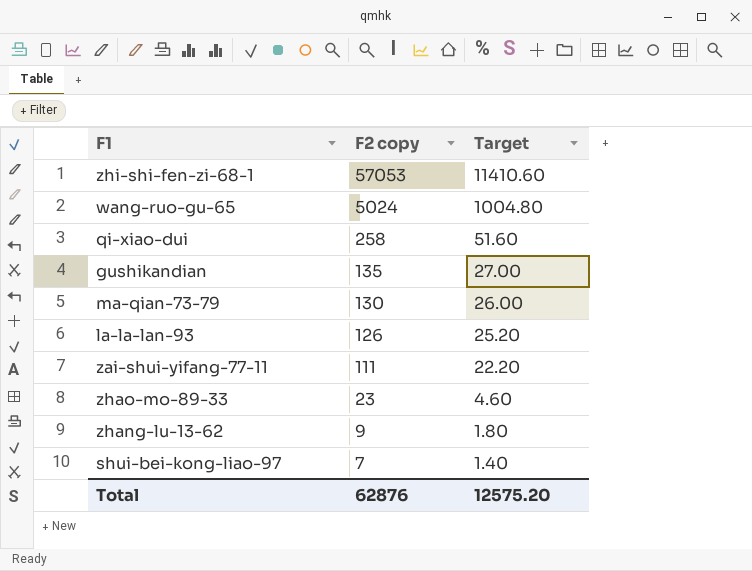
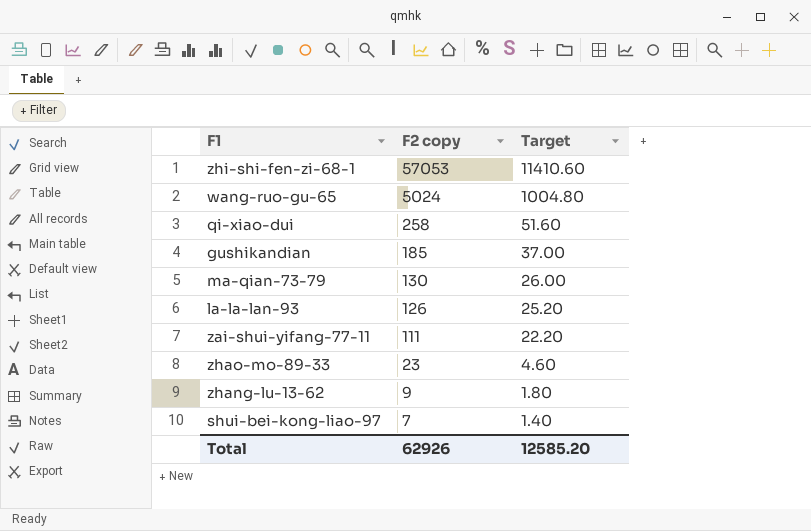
gushikandian | F2 copy: 135 -> 185
gushikandian | Target: 27.00 -> 37.00
Total | F2 copy: 62876 -> 62926
Total | Target: 12575.20 -> 12585.20

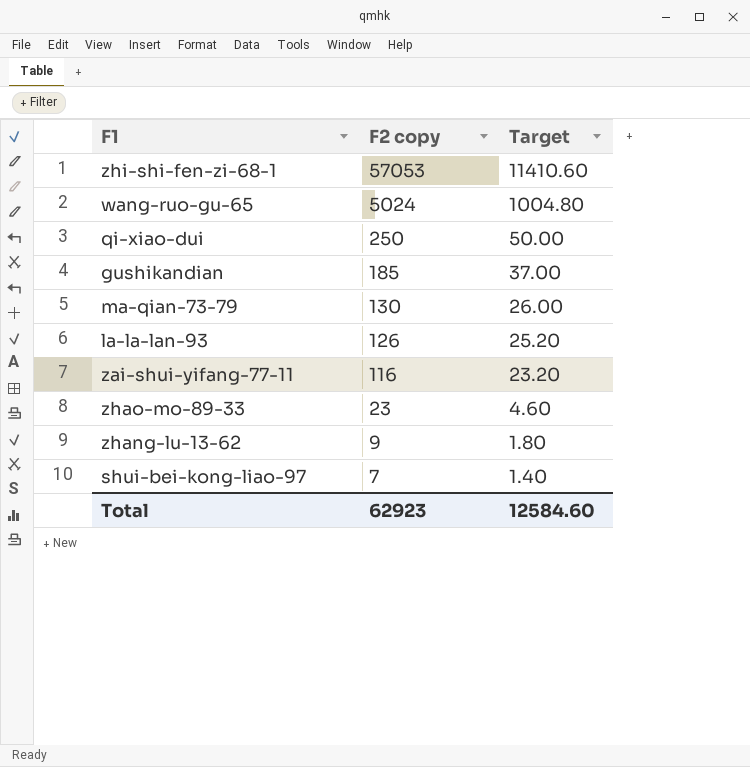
qi-xiao-dui | F2 copy: 258 -> 250
qi-xiao-dui | Target: 51.60 -> 50.00
zai-shui-yifang-77-11 | F2 copy: 111 -> 116
zai-shui-yifang-77-11 | Target: 22.20 -> 23.20
Total | F2 copy: 62926 -> 62923
Total | Target: 12585.20 -> 12584.60

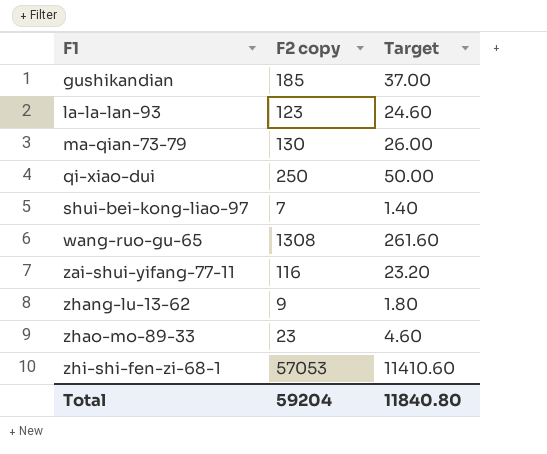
row order: F2 copy descending -> F1 ascending
la-la-lan-93 | F2 copy: 126 -> 123
la-la-lan-93 | Target: 25.20 -> 24.60
wang-ruo-gu-65 | F2 copy: 5024 -> 1308
wang-ruo-gu-65 | Target: 1004.80 -> 261.60
Total | F2 copy: 62923 -> 59204
Total | Target: 12584.60 -> 11840.80

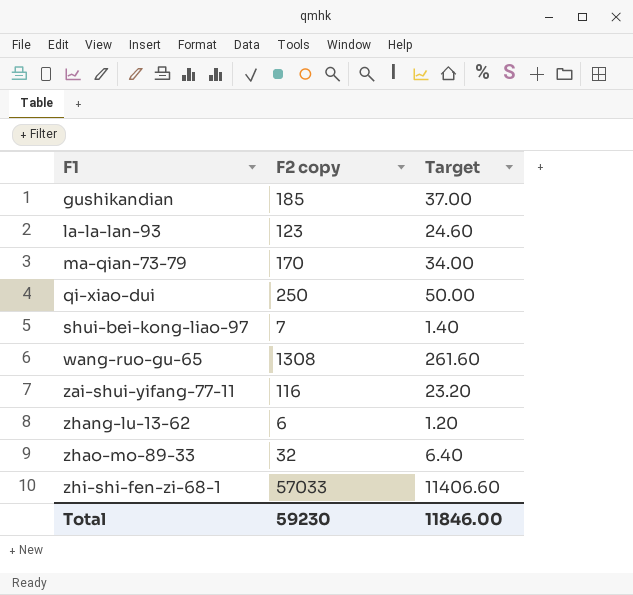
ma-qian-73-79 | F2 copy: 130 -> 170
ma-qian-73-79 | Target: 26.00 -> 34.00
zhang-lu-13-62 | F2 copy: 9 -> 6
zhang-lu-13-62 | Target: 1.80 -> 1.20
zhao-mo-89-33 | F2 copy: 23 -> 32
zhao-mo-89-33 | Target: 4.60 -> 6.40
zhi-shi-fen-zi-68-1 | F2 copy: 57053 -> 57033
zhi-shi-fen-zi-68-1 | Target: 11410.60 -> 11406.60
Total | F2 copy: 59204 -> 59230
Total | Target: 11840.80 -> 11846.00

